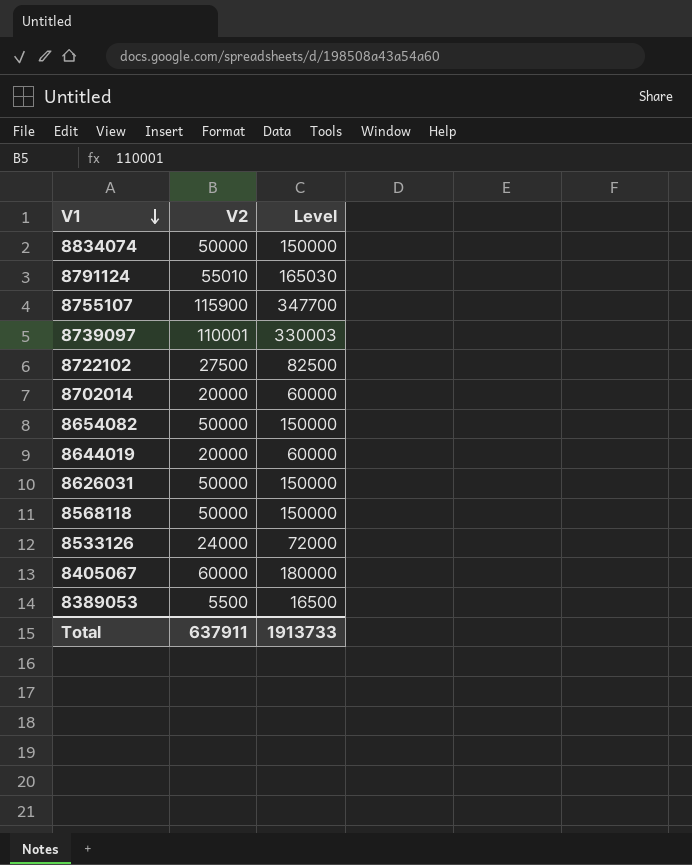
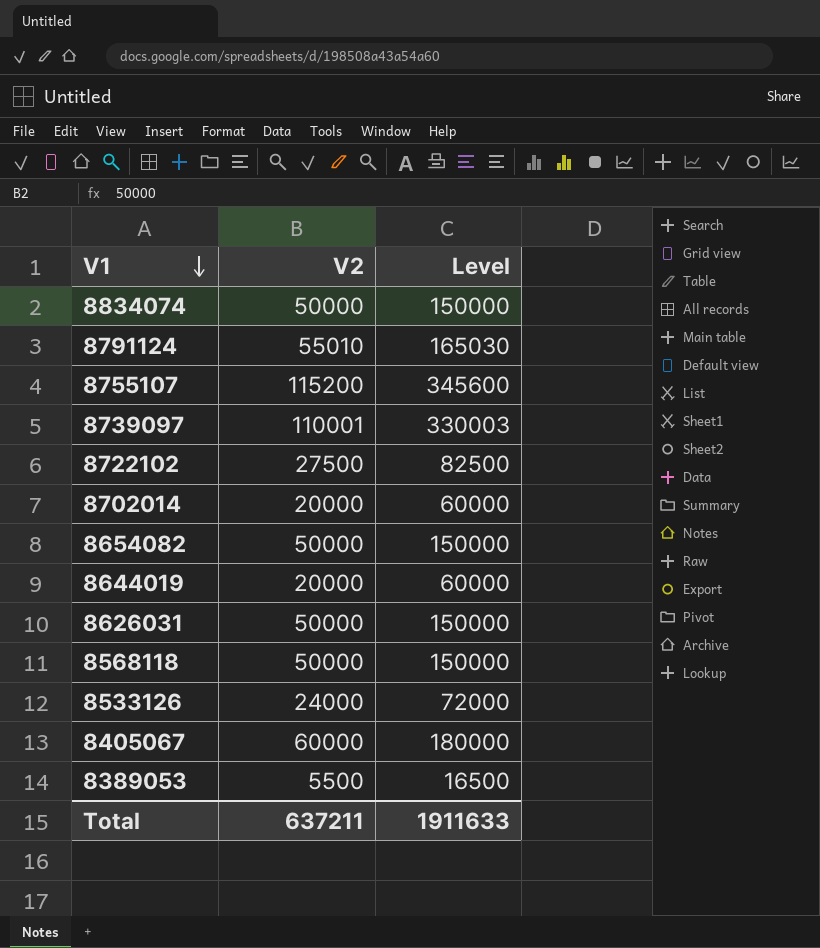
8755107 | V2: 115900 -> 115200
8755107 | Level: 347700 -> 345600
Total | V2: 637911 -> 637211
Total | Level: 1913733 -> 1911633

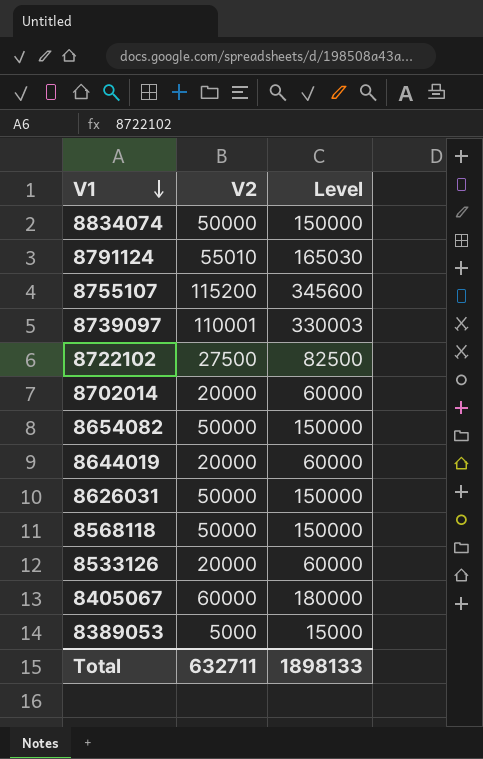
8533126 | V2: 24000 -> 20000
8533126 | Level: 72000 -> 60000
8389053 | V2: 5500 -> 5000
8389053 | Level: 16500 -> 15000
Total | V2: 637211 -> 632711
Total | Level: 1911633 -> 1898133

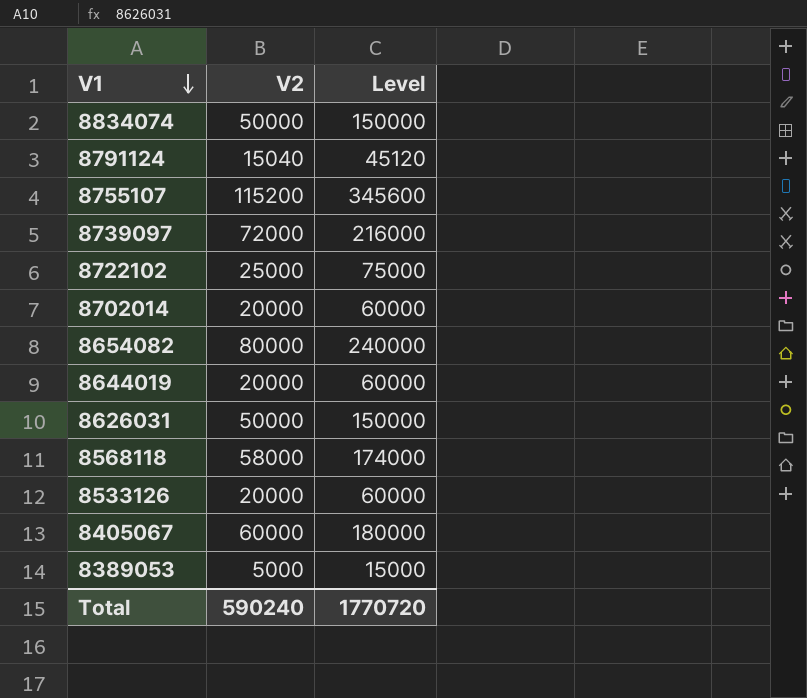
8791124 | V2: 55010 -> 15040
8791124 | Level: 165030 -> 45120
8739097 | V2: 110001 -> 72000
8739097 | Level: 330003 -> 216000
8722102 | V2: 27500 -> 25000
8722102 | Level: 82500 -> 75000
8654082 | V2: 50000 -> 80000
8654082 | Level: 150000 -> 240000
8568118 | V2: 50000 -> 58000
8568118 | Level: 150000 -> 174000
Total | V2: 632711 -> 590240
Total | Level: 1898133 -> 1770720

